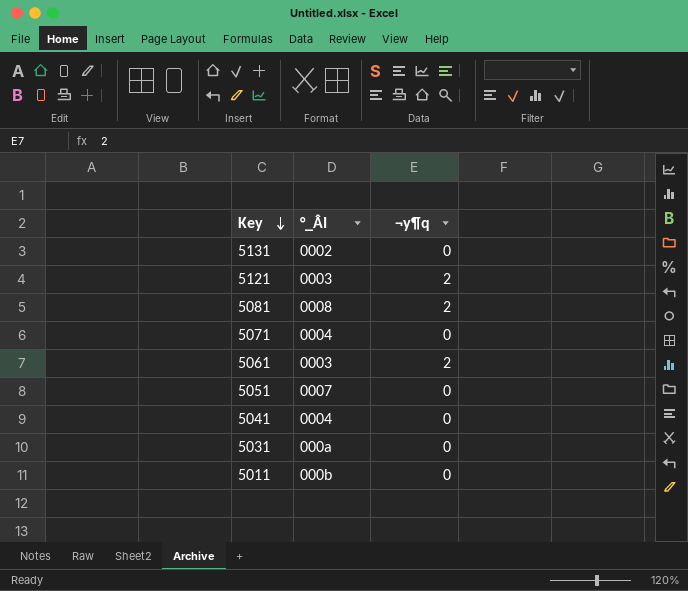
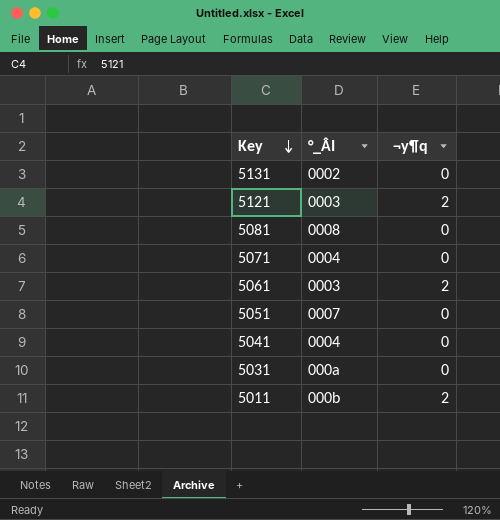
5081 | ¬y¶q: 2 -> 0
5011 | ¬y¶q: 0 -> 2

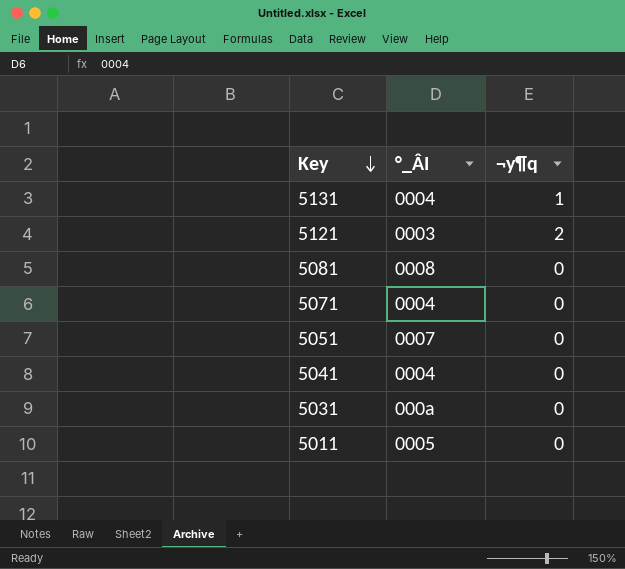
row 5061: 0003 | 2 -> none
5131 | °_ÂI: 0002 -> 0004
5131 | ¬y¶q: 0 -> 1
5011 | °_ÂI: 000b -> 0005
5011 | ¬y¶q: 2 -> 0

